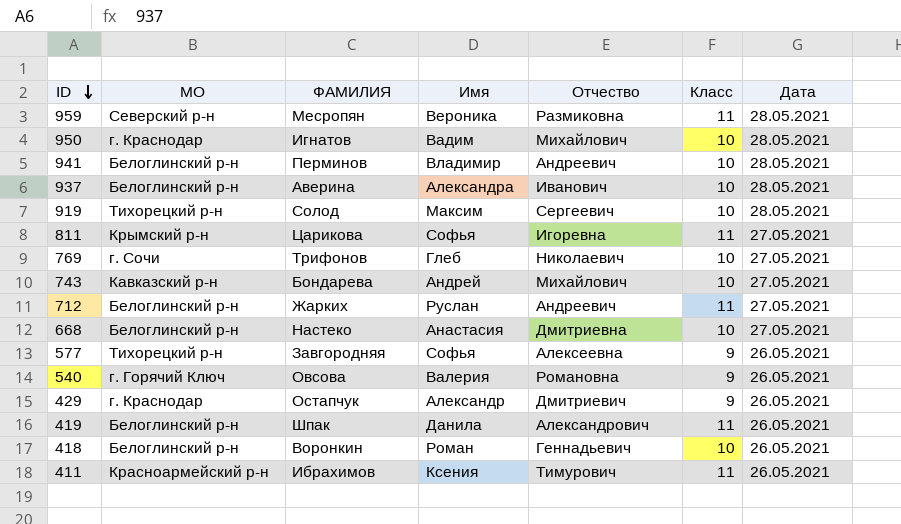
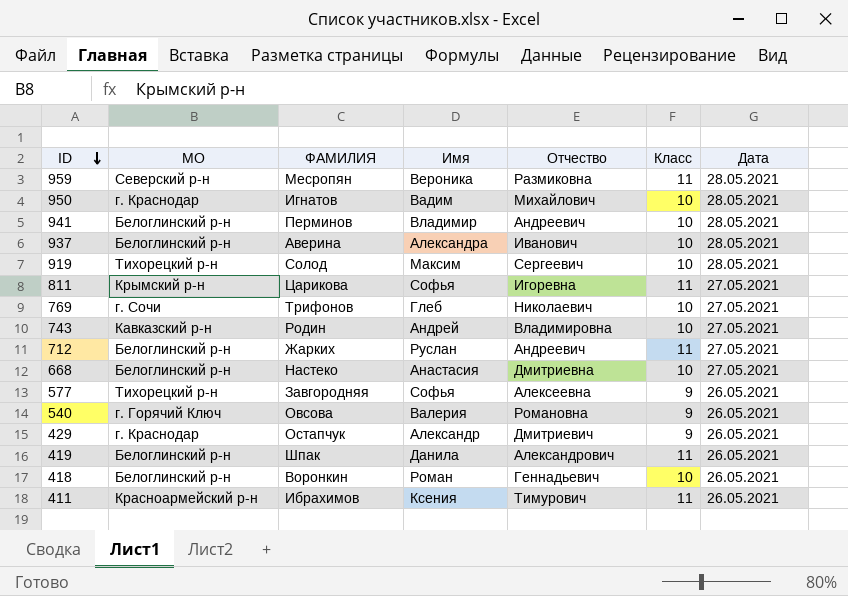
743 | ФАМИЛИЯ: Бондарева -> Родин
743 | Отчество: Михайлович -> Владимировна

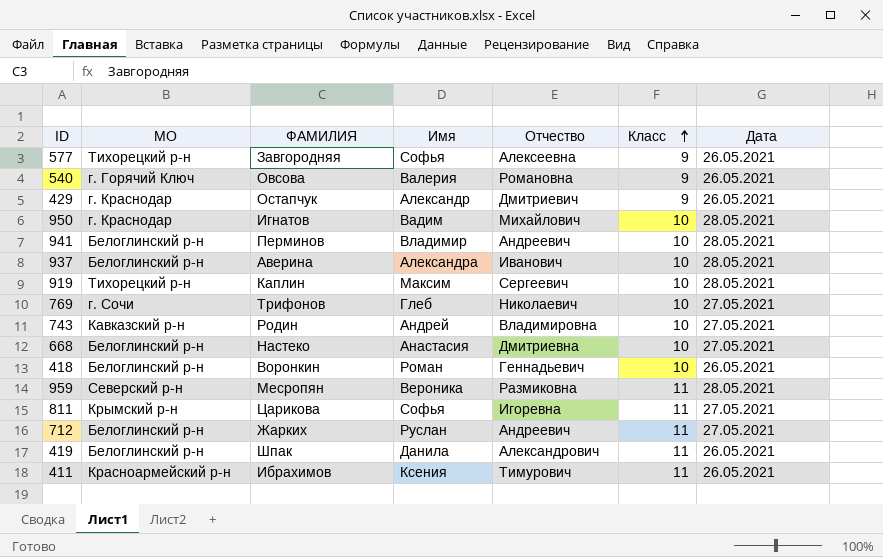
row order: ID descending -> Класс ascending
919 | ФАМИЛИЯ: Солод -> Каплин

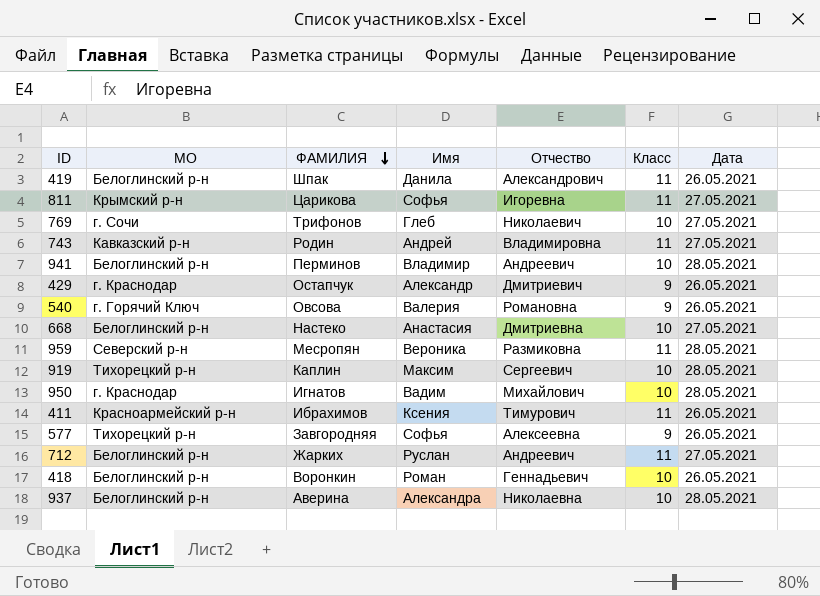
row order: Класс ascending -> ФАМИЛИЯ descending
743 | Класс: 10 -> 11
937 | Отчество: Иванович -> Николаевна

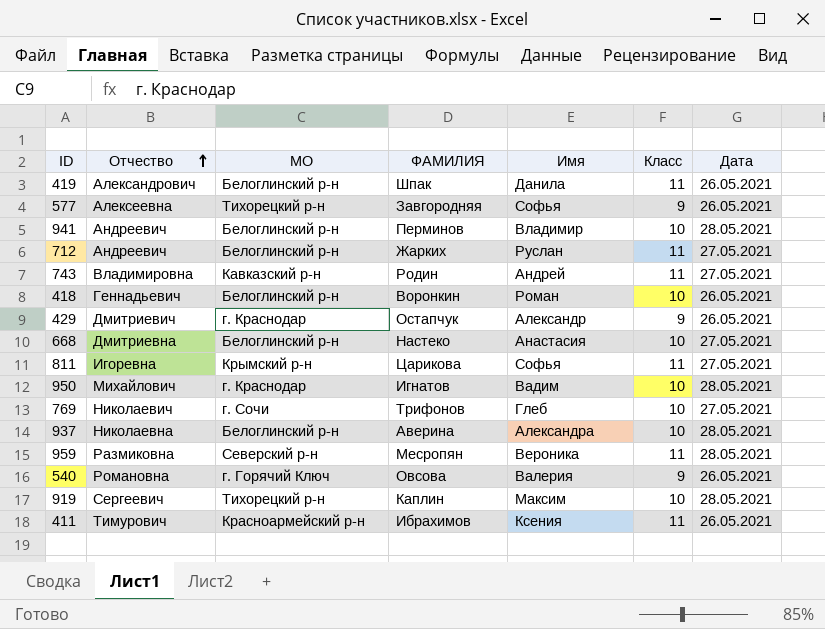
row order: ФАМИЛИЯ descending -> Отчество ascending
column Отчество | position: 5 -> 2

